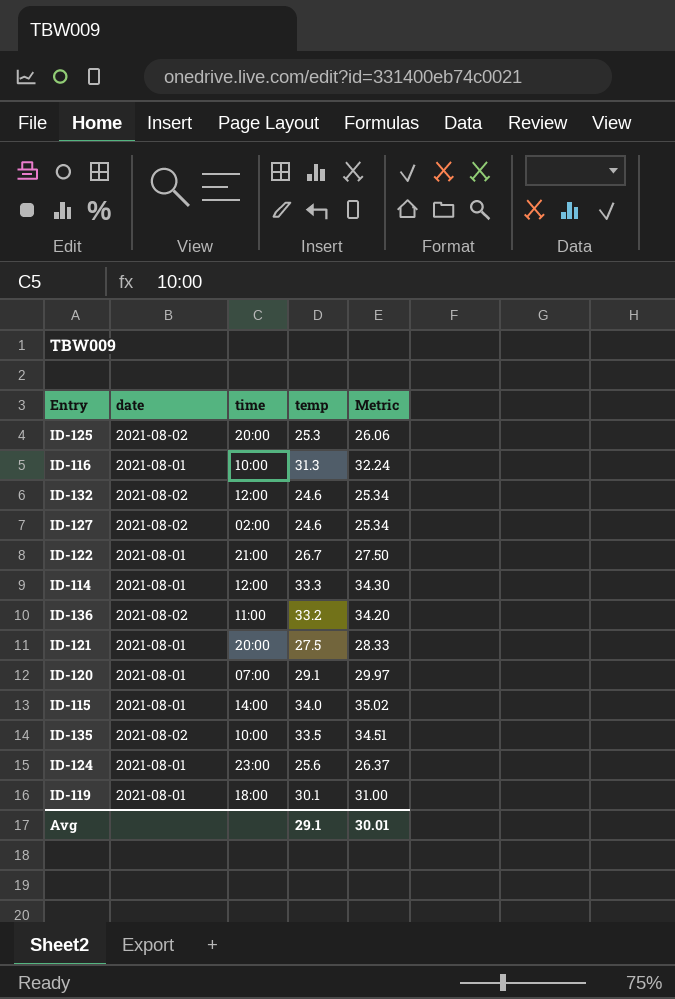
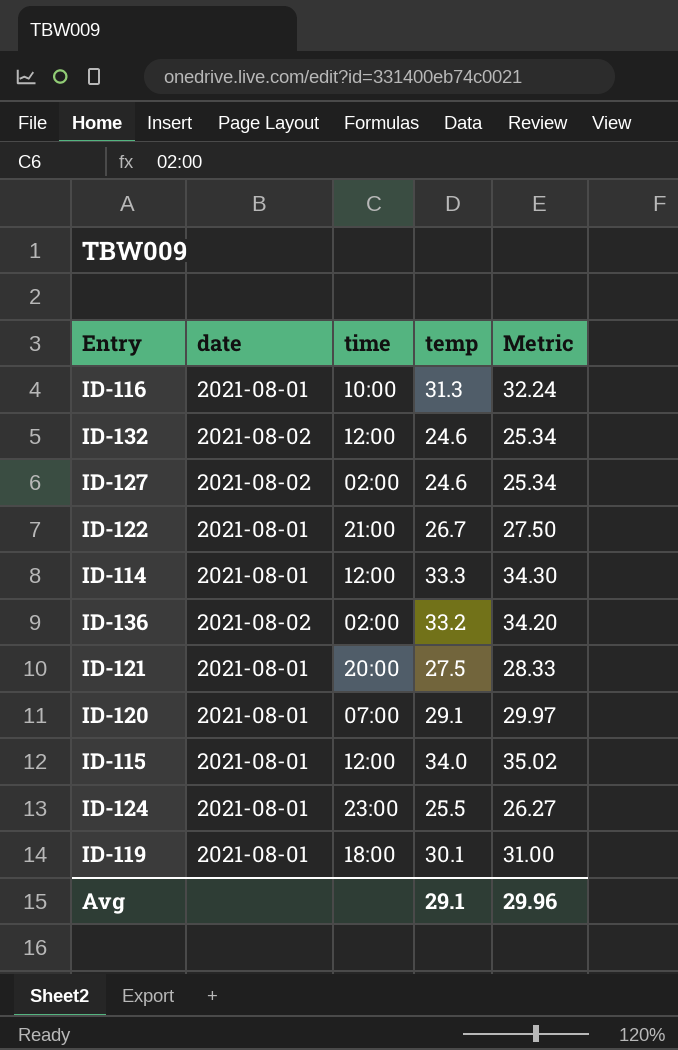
row ID-125: 2021-08-02 | 20:00 | 25.3 | 26.06 -> none
row ID-135: 2021-08-02 | 10:00 | 33.5 | 34.51 -> none
ID-136 | time: 11:00 -> 02:00
ID-115 | time: 14:00 -> 12:00
ID-124 | temp: 25.6 -> 25.5
ID-124 | Metric: 26.37 -> 26.27
Avg | Metric: 30.01 -> 29.96

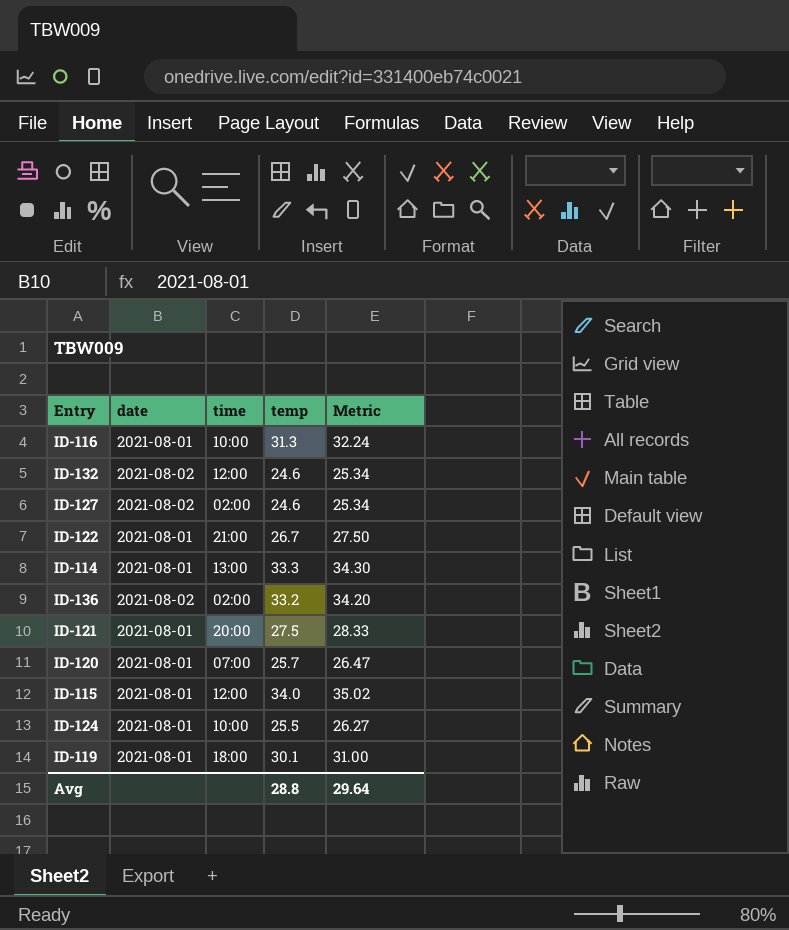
ID-114 | time: 12:00 -> 13:00
ID-120 | temp: 29.1 -> 25.7
ID-120 | Metric: 29.97 -> 26.47
ID-124 | time: 23:00 -> 10:00
Avg | temp: 29.1 -> 28.8
Avg | Metric: 29.96 -> 29.64

